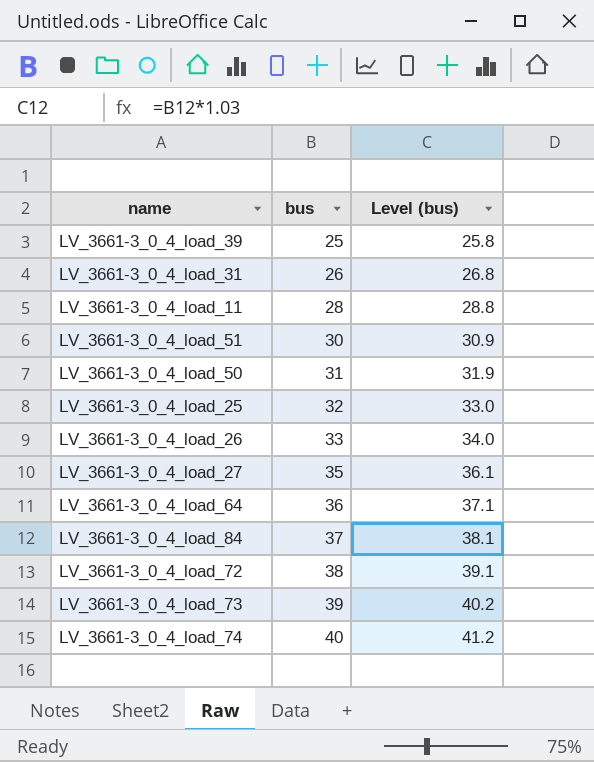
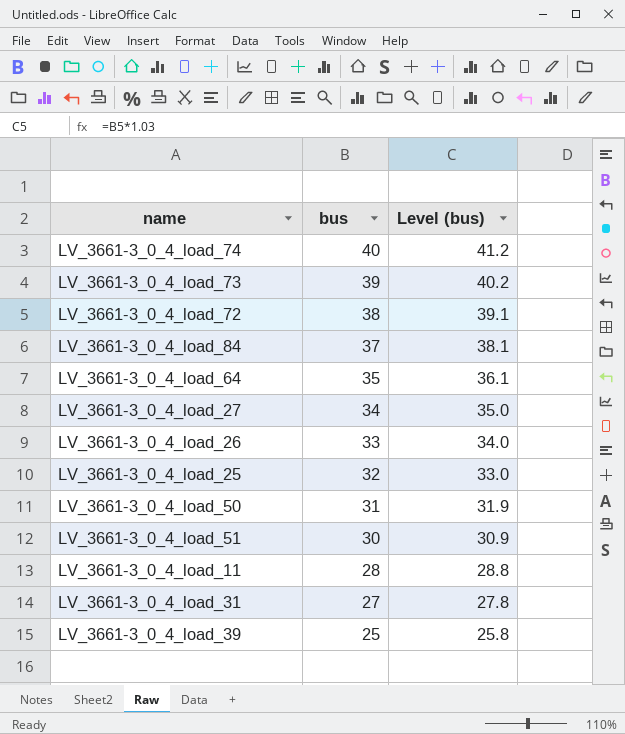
row order: bus ascending -> bus descending
LV_3661-3_0_4_load_64 | bus: 36 -> 35
LV_3661-3_0_4_load_64 | Level (bus): 37.1 -> 36.1
LV_3661-3_0_4_load_27 | bus: 35 -> 34
LV_3661-3_0_4_load_27 | Level (bus): 36.1 -> 35.0
LV_3661-3_0_4_load_31 | bus: 26 -> 27
LV_3661-3_0_4_load_31 | Level (bus): 26.8 -> 27.8

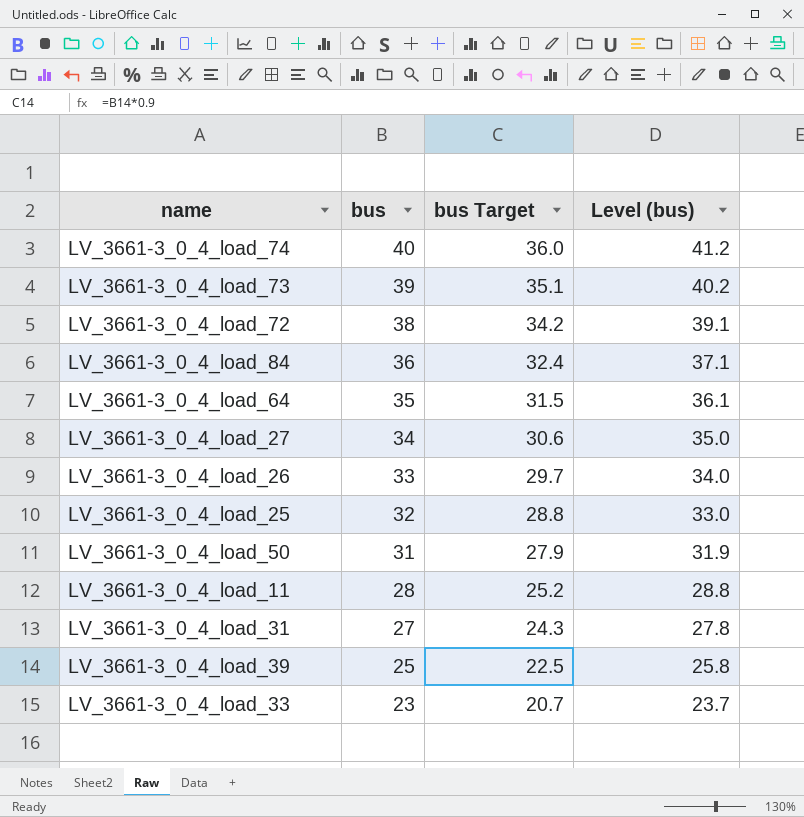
column bus Target | formula: none -> [bus] * 0.9
row LV_3661-3_0_4_load_51: 30 | 30.9 -> none
LV_3661-3_0_4_load_84 | bus: 37 -> 36
LV_3661-3_0_4_load_84 | Level (bus): 38.1 -> 37.1
row LV_3661-3_0_4_load_33: none -> 23 | 20.7 | 23.7

